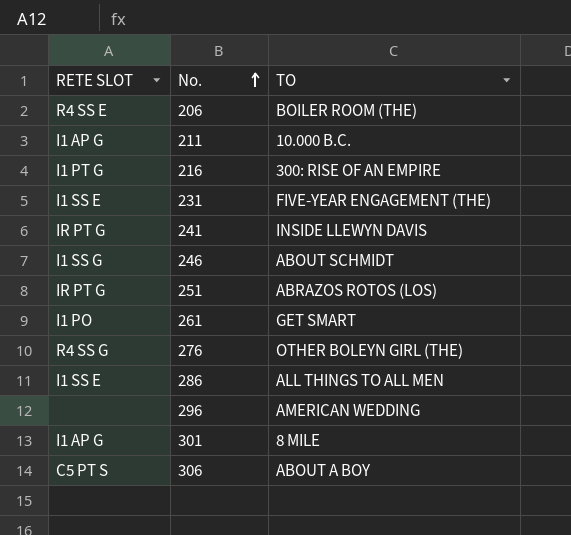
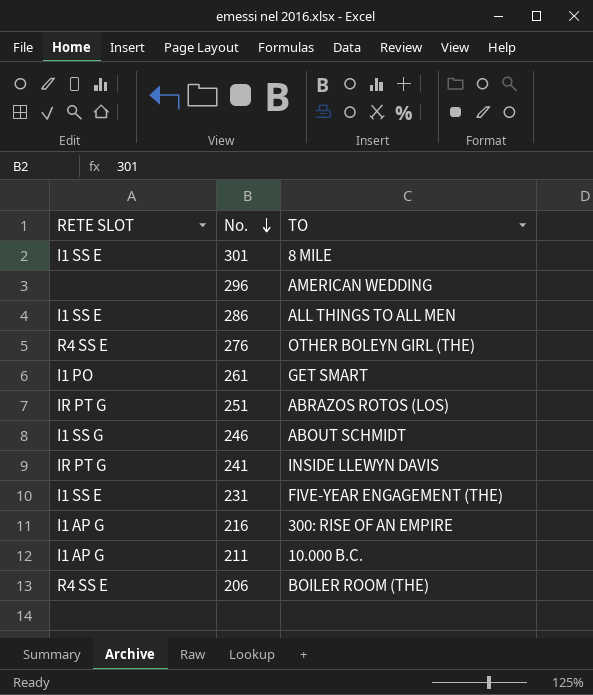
row order: No. ascending -> No. descending
row 306: C5 PT S | ABOUT A BOY -> none
301 | RETE SLOT: I1 AP G -> I1 SS E
276 | RETE SLOT: R4 SS G -> R4 SS E
216 | RETE SLOT: I1 PT G -> I1 AP G

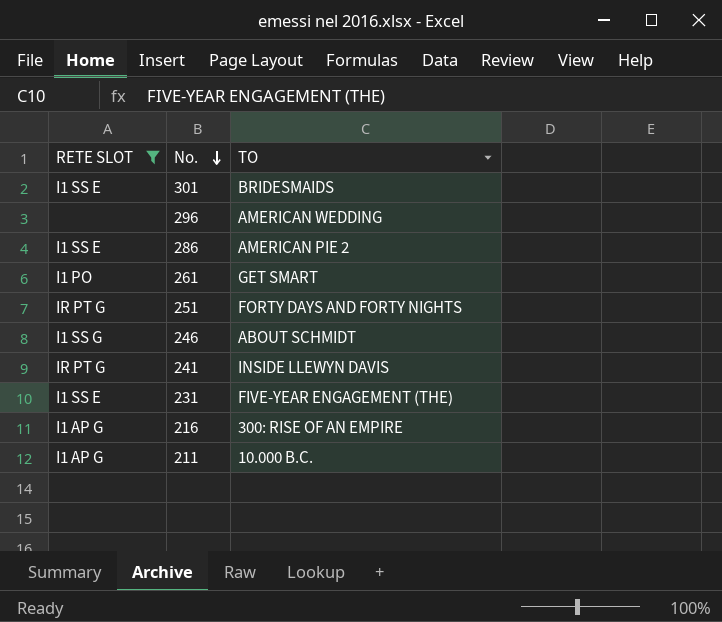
filter: none -> RETE SLOT != R4 SS E
301 | TO: 8 MILE -> BRIDESMAIDS
286 | TO: ALL THINGS TO ALL MEN -> AMERICAN PIE 2
251 | TO: ABRAZOS ROTOS (LOS) -> FORTY DAYS AND FORTY NIGHTS

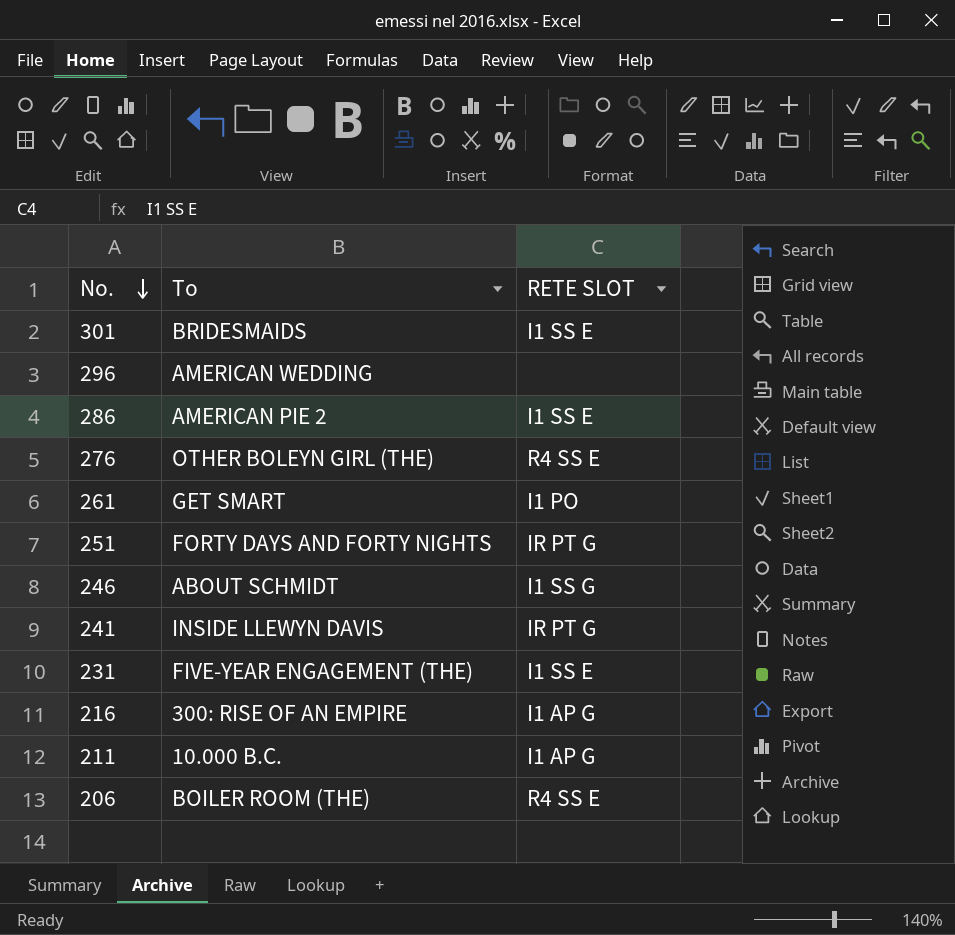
filter: RETE SLOT != R4 SS E -> none
column name: TO -> To
column RETE SLOT | position: 1 -> 3

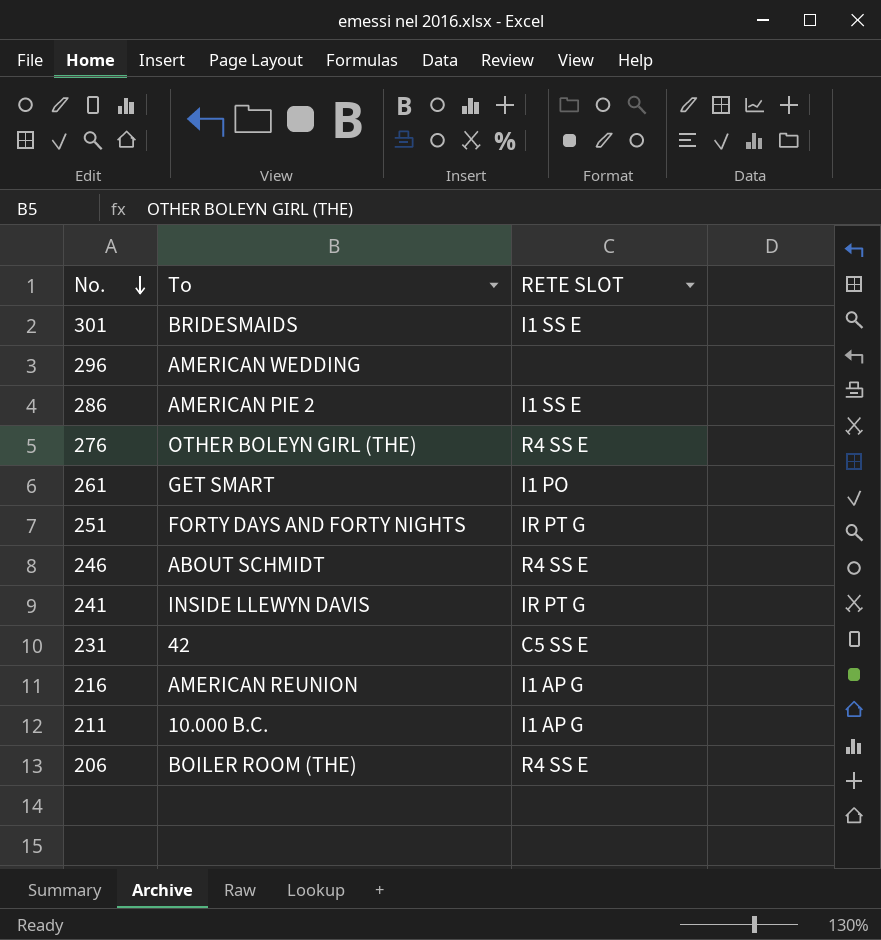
246 | RETE SLOT: I1 SS G -> R4 SS E
231 | To: FIVE-YEAR ENGAGEMENT (THE) -> 42
231 | RETE SLOT: I1 SS E -> C5 SS E
216 | To: 300: RISE OF AN EMPIRE -> AMERICAN REUNION

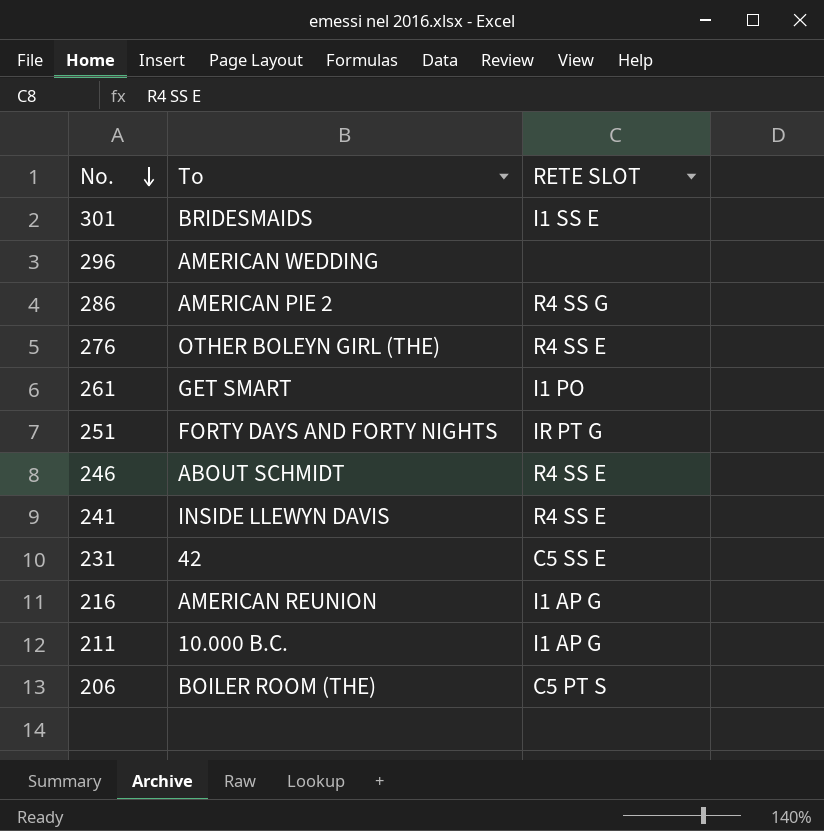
286 | RETE SLOT: I1 SS E -> R4 SS G
241 | RETE SLOT: IR PT G -> R4 SS E
206 | RETE SLOT: R4 SS E -> C5 PT S

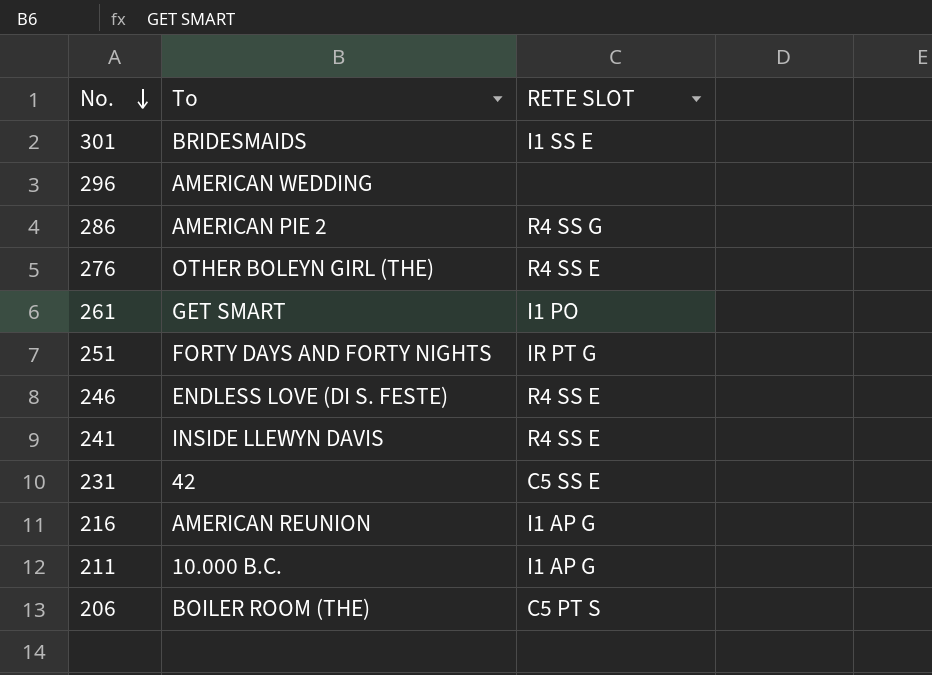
246 | To: ABOUT SCHMIDT -> ENDLESS LOVE (DI S. FESTE)

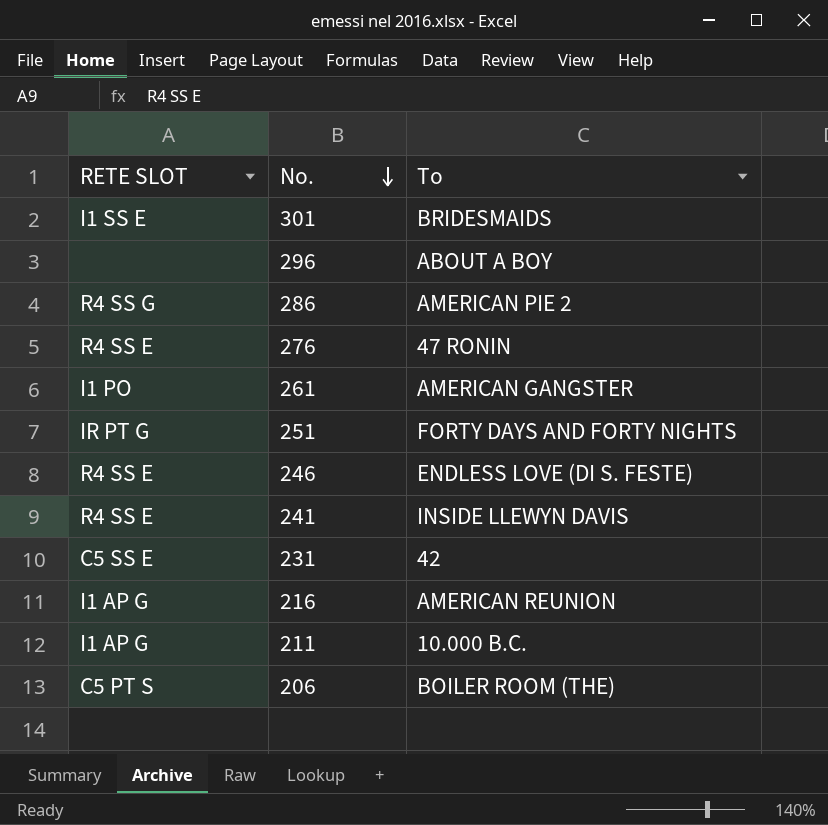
column RETE SLOT | position: 3 -> 1
296 | To: AMERICAN WEDDING -> ABOUT A BOY
276 | To: OTHER BOLEYN GIRL (THE) -> 47 RONIN
261 | To: GET SMART -> AMERICAN GANGSTER

